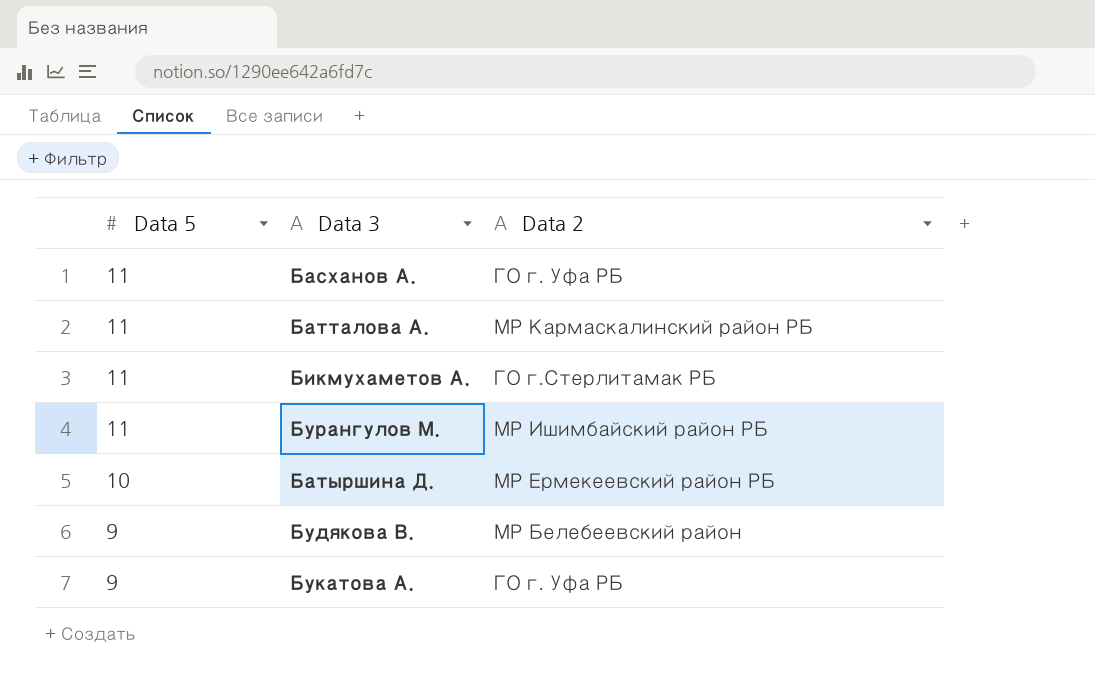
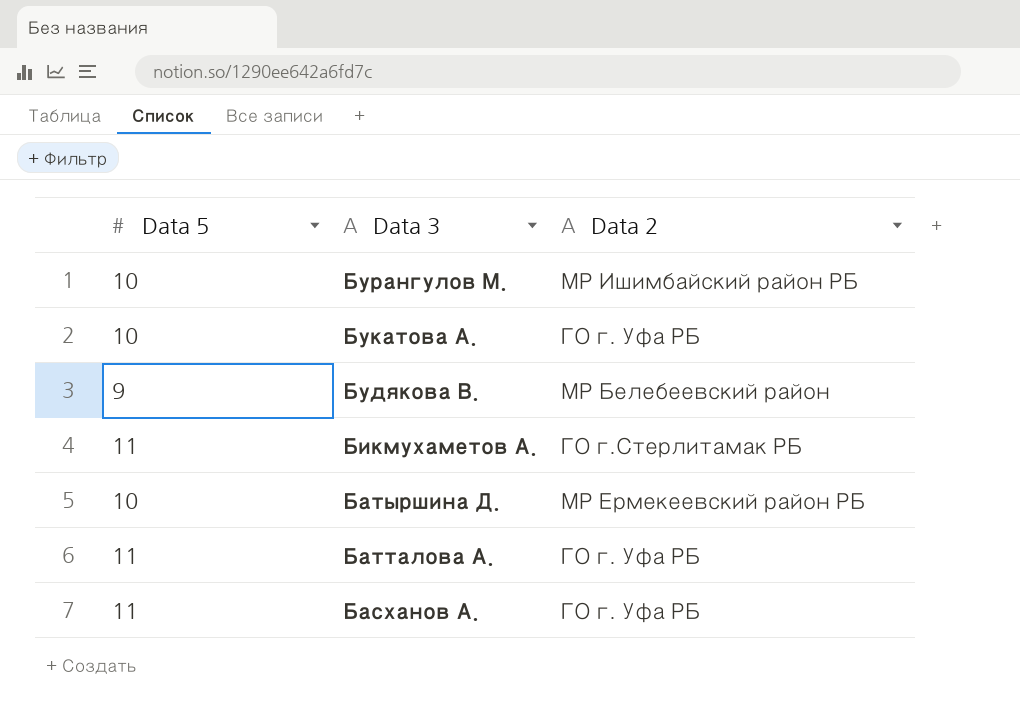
row order: Data 5 descending -> Data 3 descending
Бурангулов М. | Data 5: 11 -> 10
Букатова А. | Data 5: 9 -> 10
Батталова А. | Data 2: МР Кармаскалинский район РБ -> ГО г. Уфа РБ

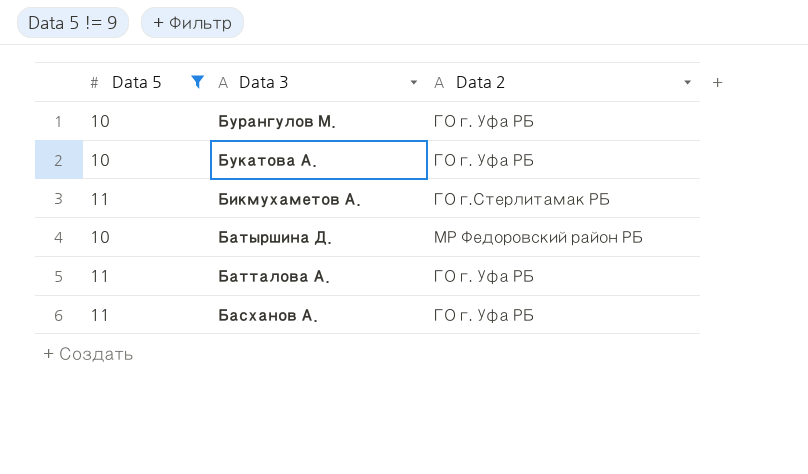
filter: none -> Data 5 != 9
Бурангулов М. | Data 2: МР Ишимбайский район РБ -> ГО г. Уфа РБ
Батыршина Д. | Data 2: МР Ермекеевский район РБ -> МР Федоровский район РБ

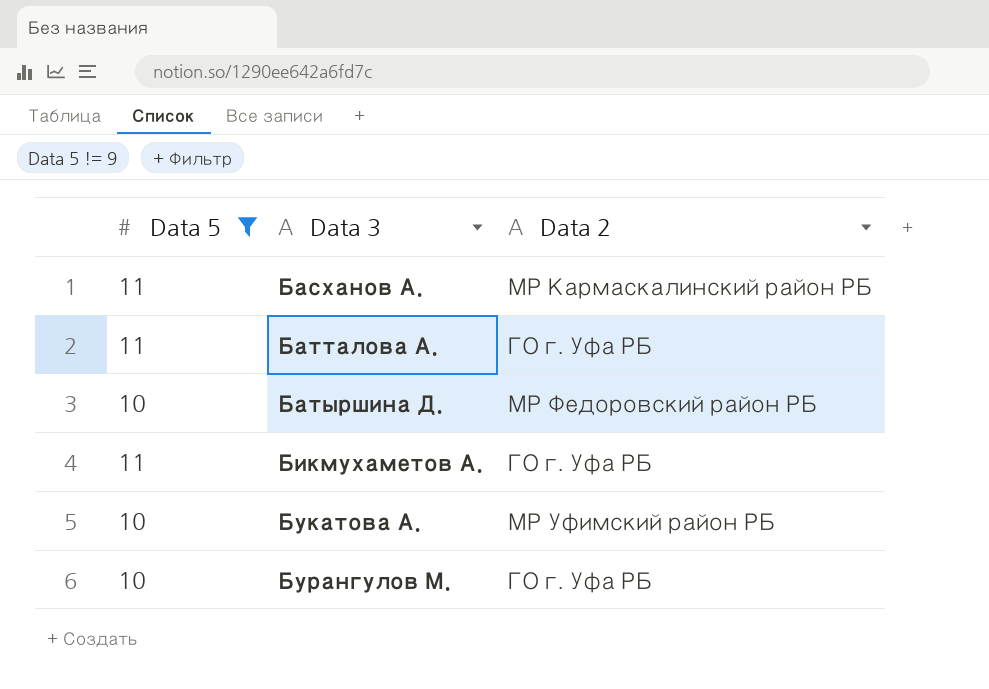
row order: Data 3 descending -> Data 3 ascending
Басханов А. | Data 2: ГО г. Уфа РБ -> МР Кармаскалинский район РБ
Бикмухаметов А. | Data 2: ГО г.Стерлитамак РБ -> ГО г. Уфа РБ
Букатова А. | Data 2: ГО г. Уфа РБ -> МР Уфимский район РБ

